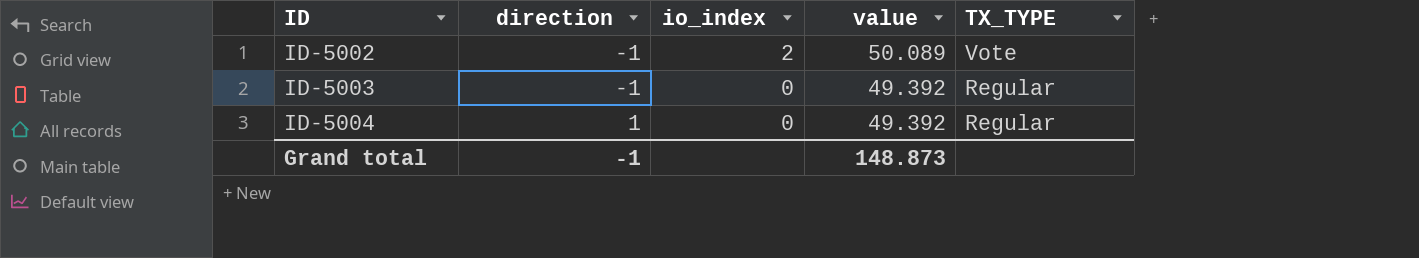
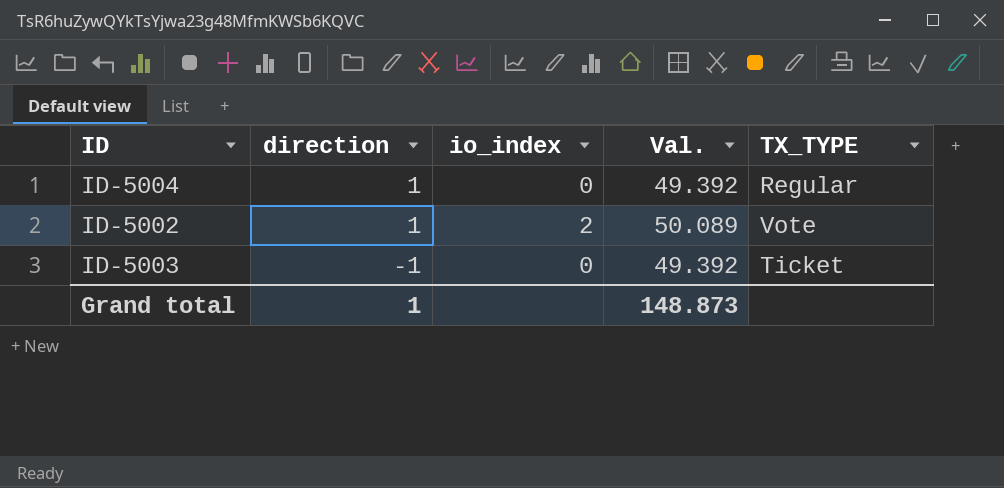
row order: ID ascending -> direction descending
column name: value -> Val.
ID-5002 | direction: -1 -> 1
ID-5003 | TX_TYPE: Regular -> Ticket
Grand total | direction: -1 -> 1

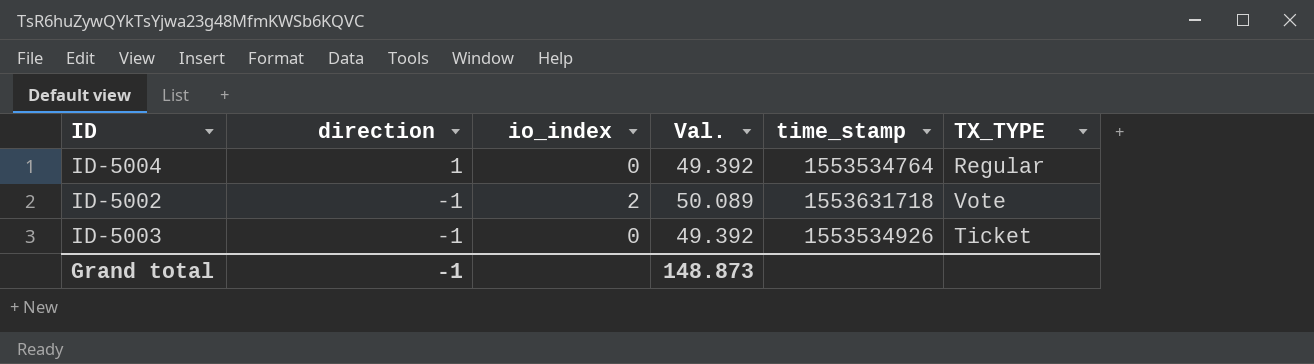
column time_stamp | position: none -> 5
ID-5002 | direction: 1 -> -1
Grand total | direction: 1 -> -1

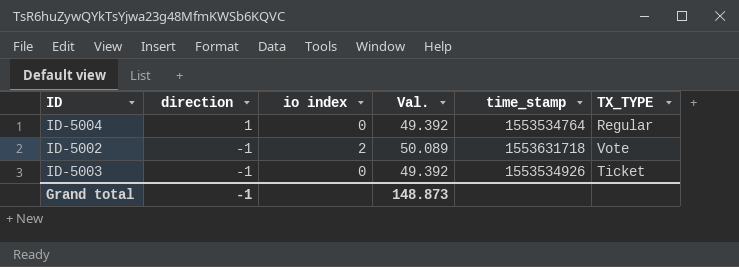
column name: io_index -> io index

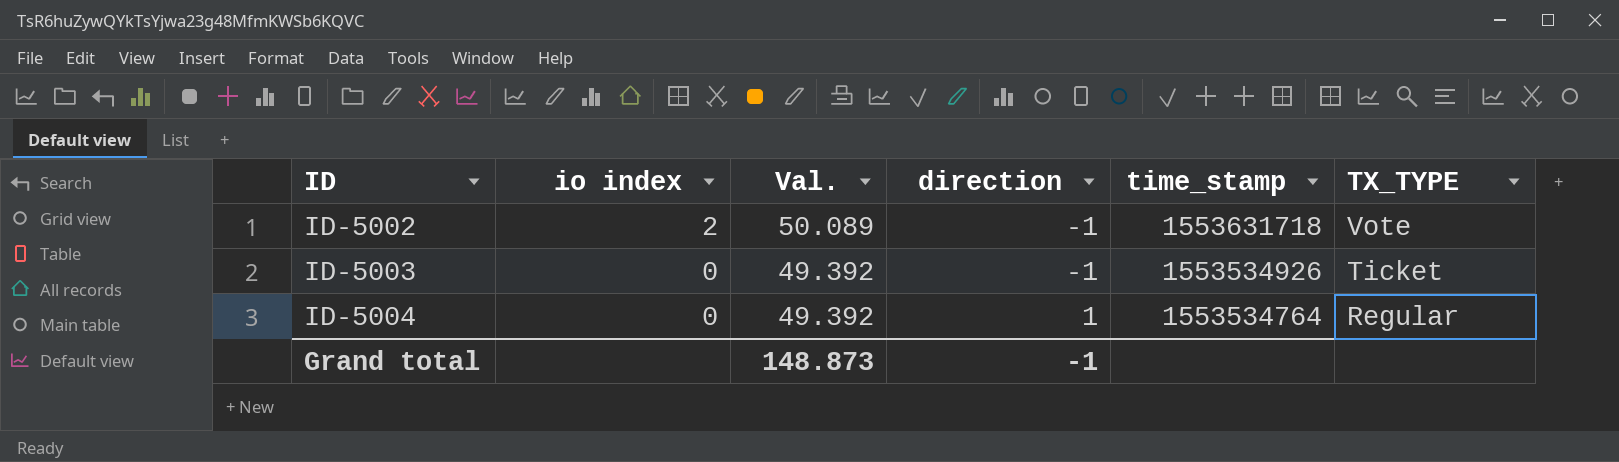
row order: direction descending -> ID ascending
column direction | position: 2 -> 4

